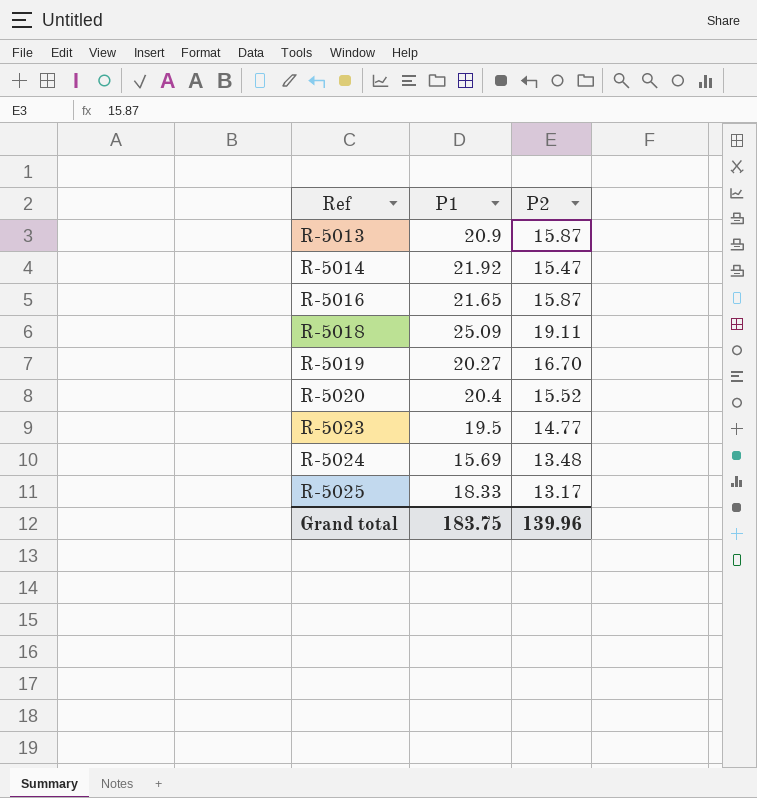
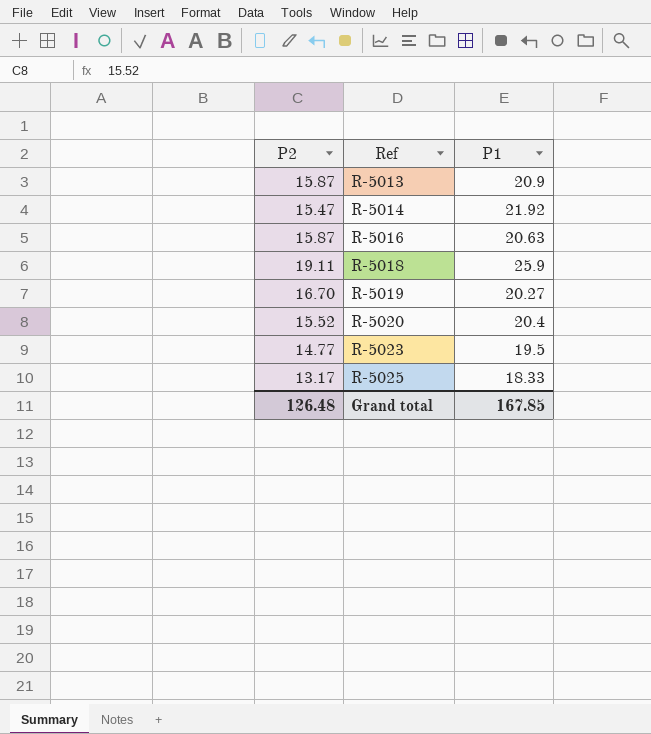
column P2 | position: 3 -> 1
row R-5024: 15.69 | 13.48 -> none
R-5016 | P1: 21.65 -> 20.63
R-5018 | P1: 25.09 -> 25.9
Grand total | P2: 139.96 -> 126.48
Grand total | P1: 183.75 -> 167.85

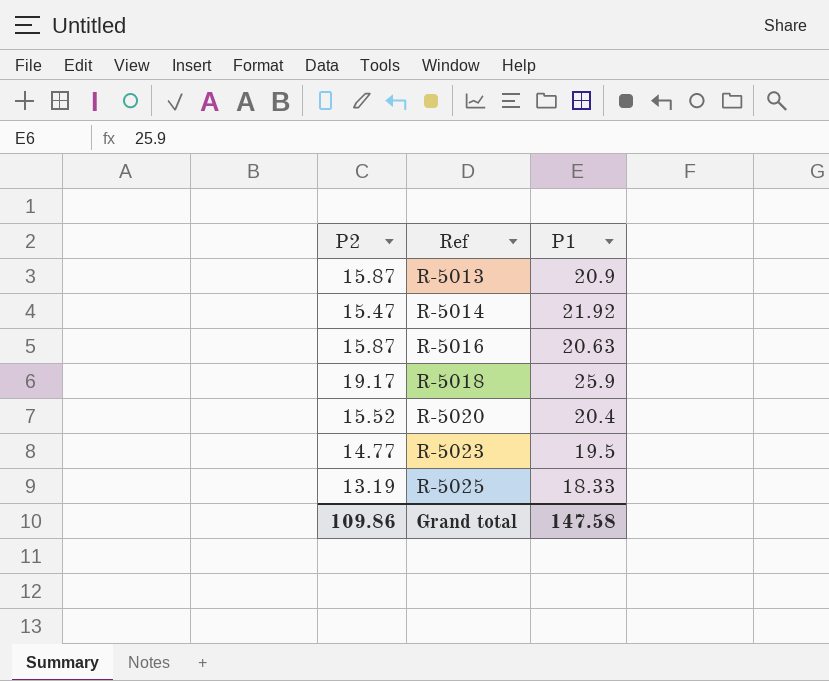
row R-5019: 16.70 | 20.27 -> none
R-5018 | P2: 19.11 -> 19.17
R-5025 | P2: 13.17 -> 13.19
Grand total | P2: 126.48 -> 109.86
Grand total | P1: 167.85 -> 147.58

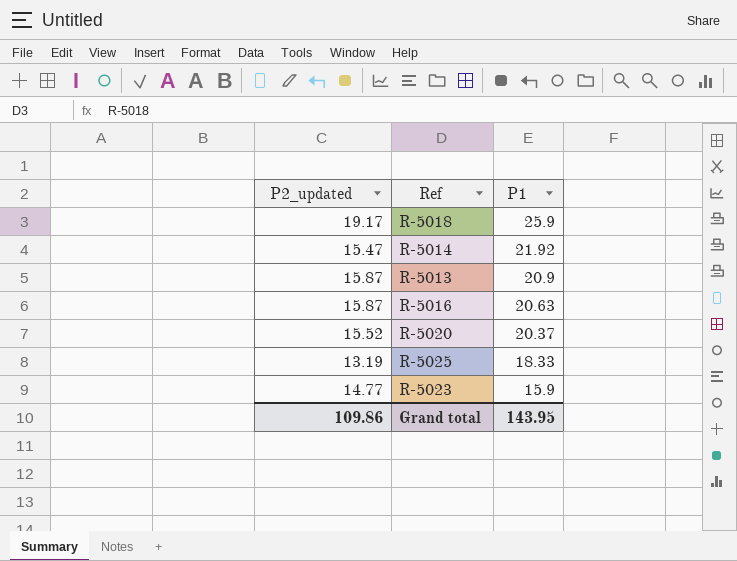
row order: Ref ascending -> P1 descending
column name: P2 -> P2_updated
R-5020 | P1: 20.4 -> 20.37
R-5023 | P1: 19.5 -> 15.9
Grand total | P1: 147.58 -> 143.95

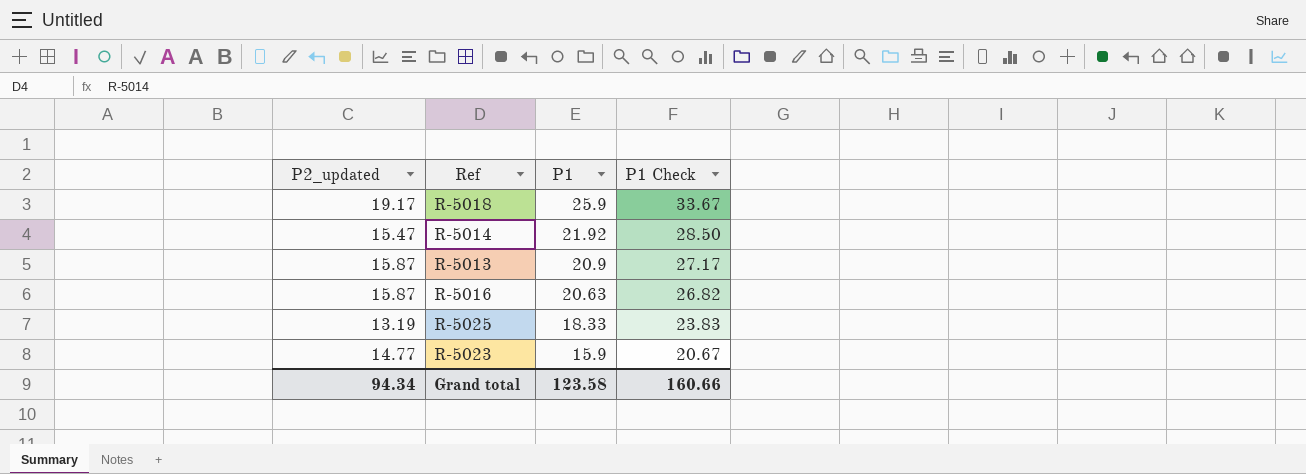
column P1 Check | formula: none -> [P1] * 1.3
row R-5020: 15.52 | 20.37 -> none
Grand total | P2_updated: 109.86 -> 94.34
Grand total | P1: 143.95 -> 123.58

